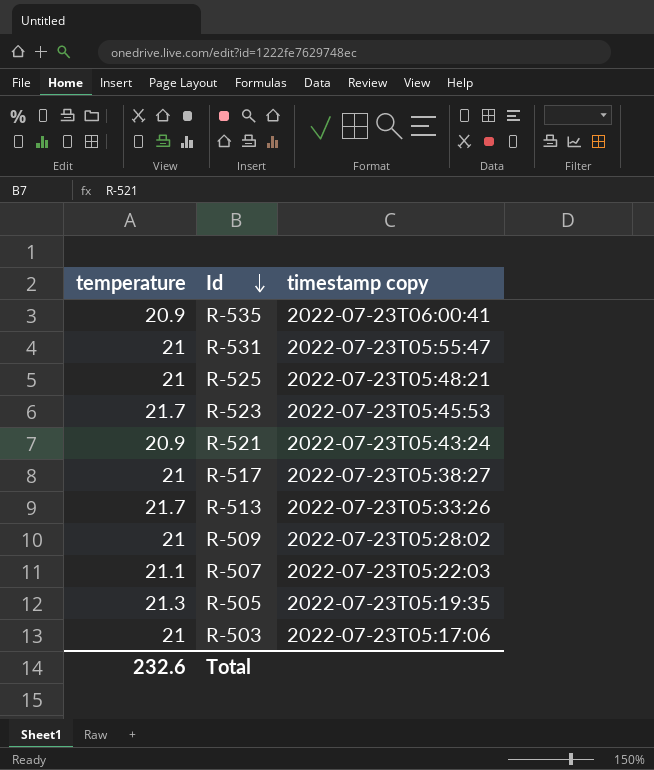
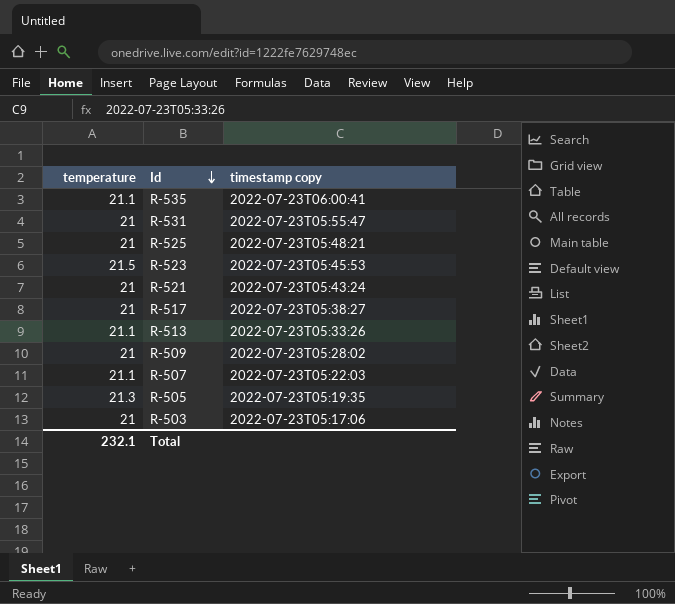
R-535 | temperature: 20.9 -> 21.1
R-523 | temperature: 21.7 -> 21.5
R-521 | temperature: 20.9 -> 21
R-513 | temperature: 21.7 -> 21.1
Total | temperature: 232.6 -> 232.1

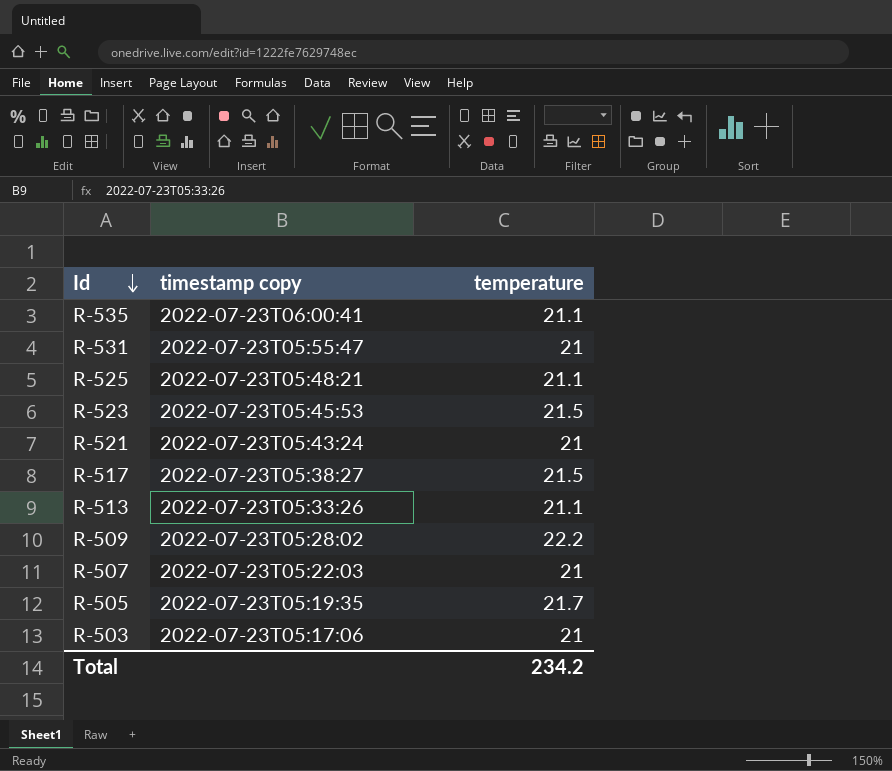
column temperature | position: 1 -> 3
R-525 | temperature: 21 -> 21.1
R-517 | temperature: 21 -> 21.5
R-509 | temperature: 21 -> 22.2
R-507 | temperature: 21.1 -> 21
R-505 | temperature: 21.3 -> 21.7
Total | temperature: 232.1 -> 234.2

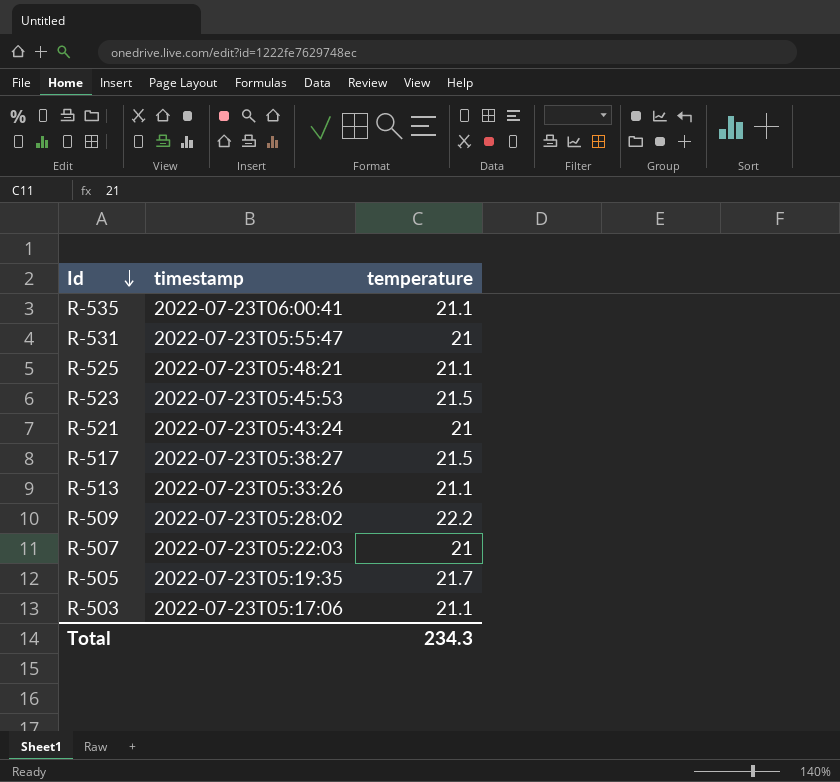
column name: timestamp copy -> timestamp
R-503 | temperature: 21 -> 21.1
Total | temperature: 234.2 -> 234.3

